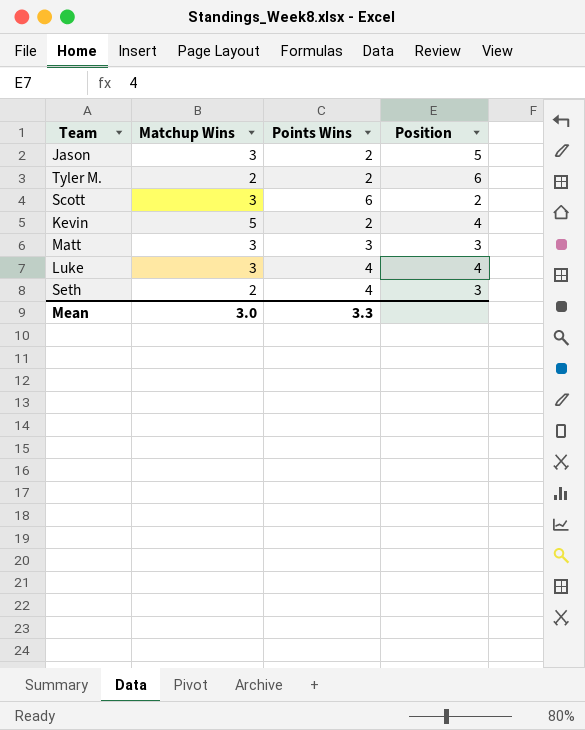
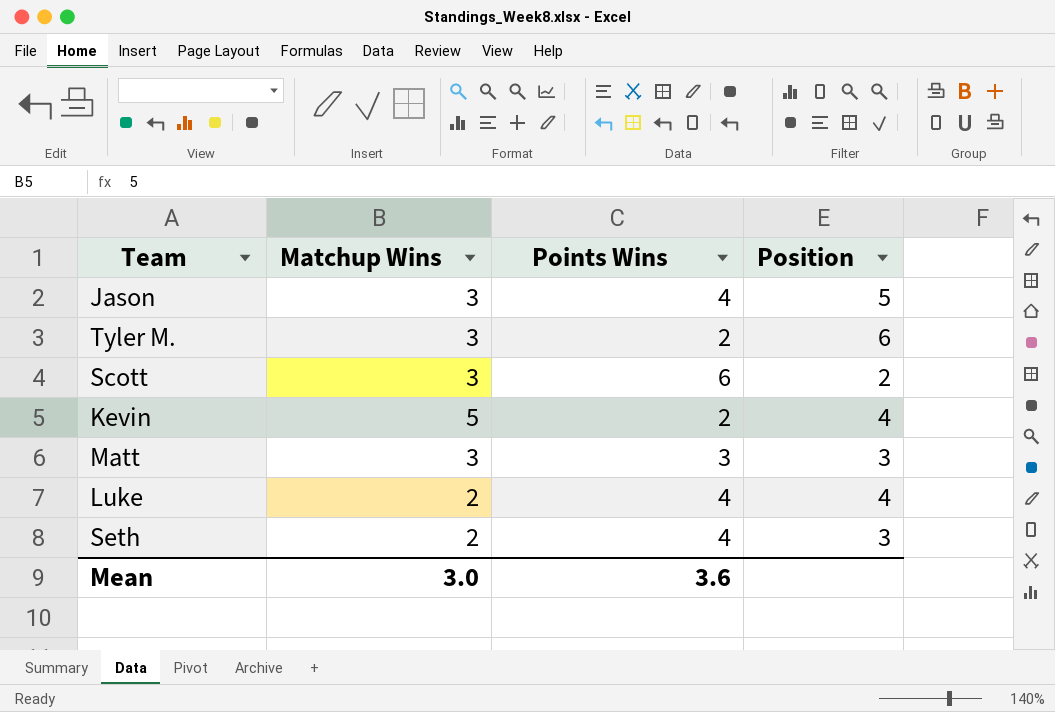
Jason | Points Wins: 2 -> 4
Tyler M. | Matchup Wins: 2 -> 3
Luke | Matchup Wins: 3 -> 2
Mean | Points Wins: 3.3 -> 3.6

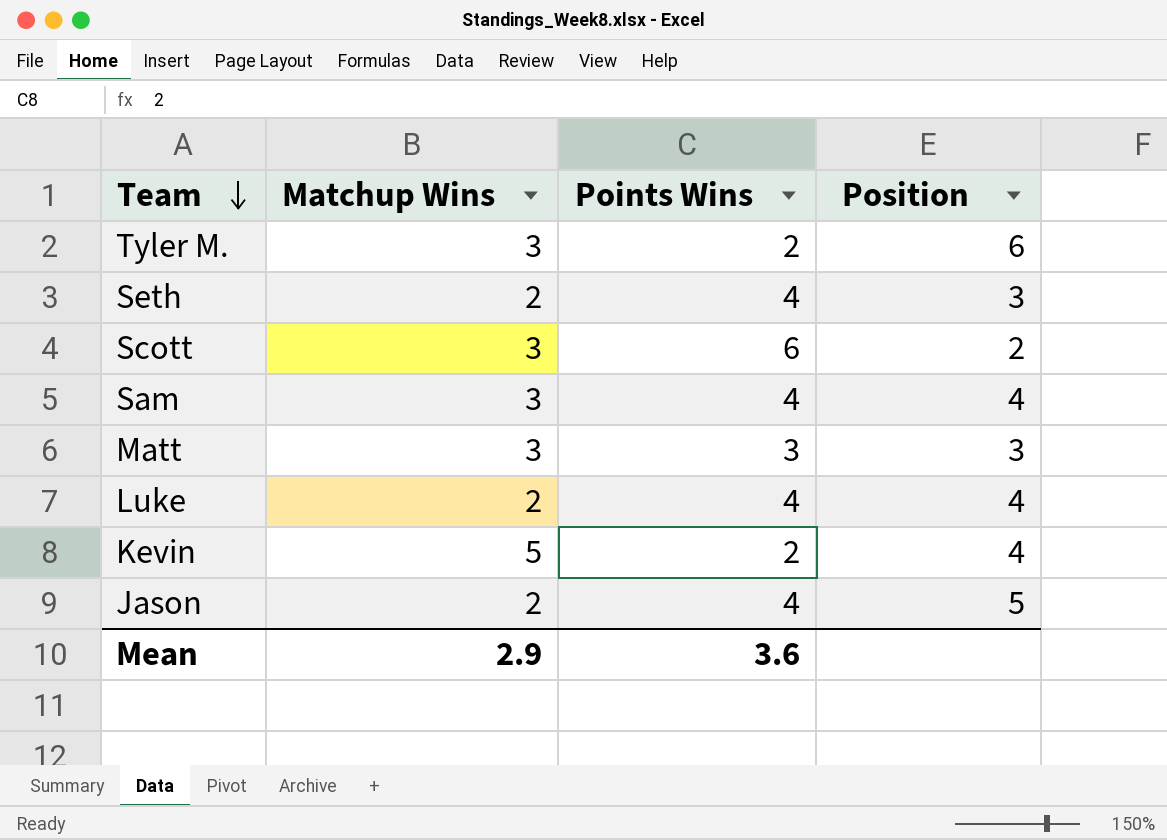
row order: none -> Team descending
row Sam: none -> 3 | 4 | 4
Jason | Matchup Wins: 3 -> 2
Mean | Matchup Wins: 3.0 -> 2.9

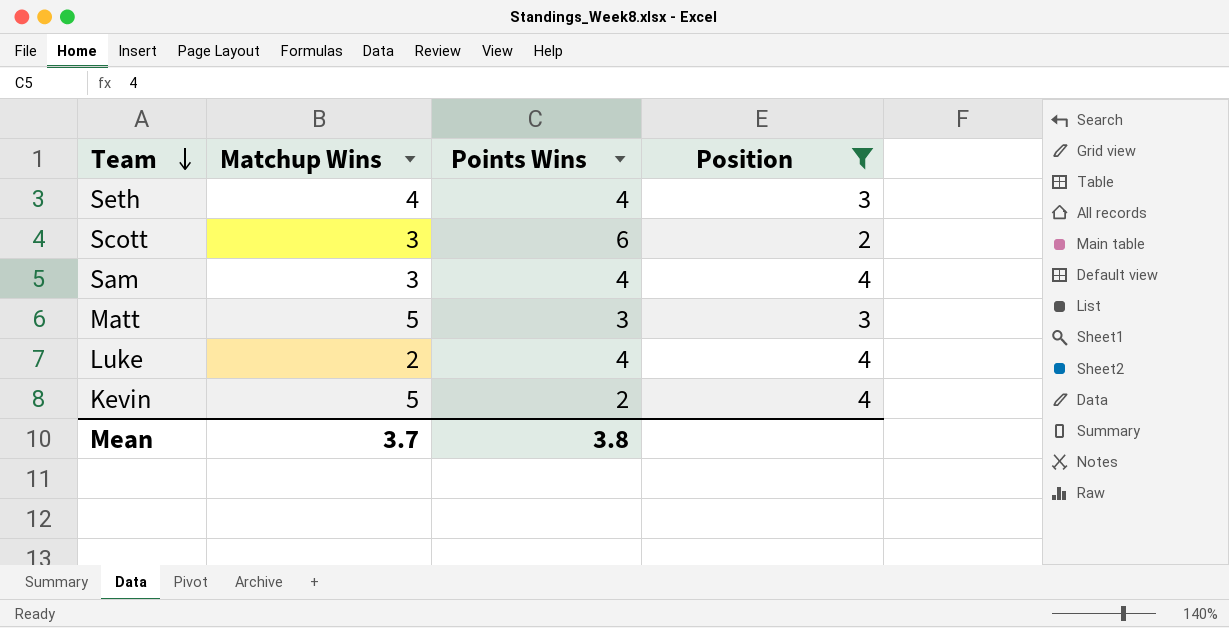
filter: none -> Position <= 4
Seth | Matchup Wins: 2 -> 4
Matt | Matchup Wins: 3 -> 5
Mean | Matchup Wins: 2.9 -> 3.7
Mean | Points Wins: 3.6 -> 3.8

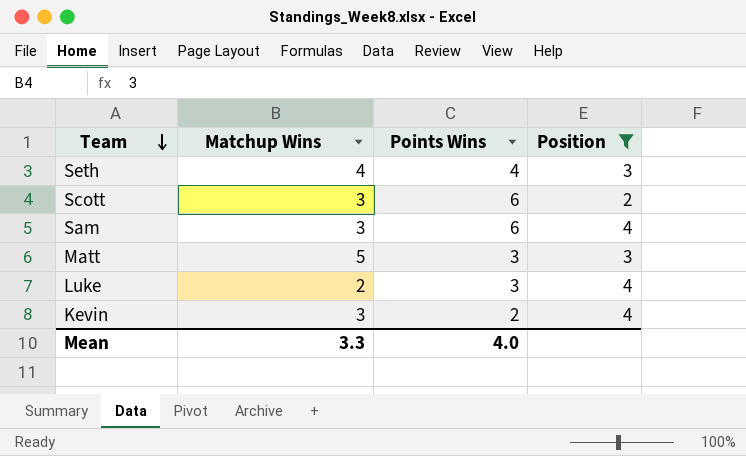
Sam | Points Wins: 4 -> 6
Luke | Points Wins: 4 -> 3
Kevin | Matchup Wins: 5 -> 3
Mean | Matchup Wins: 3.7 -> 3.3
Mean | Points Wins: 3.8 -> 4.0

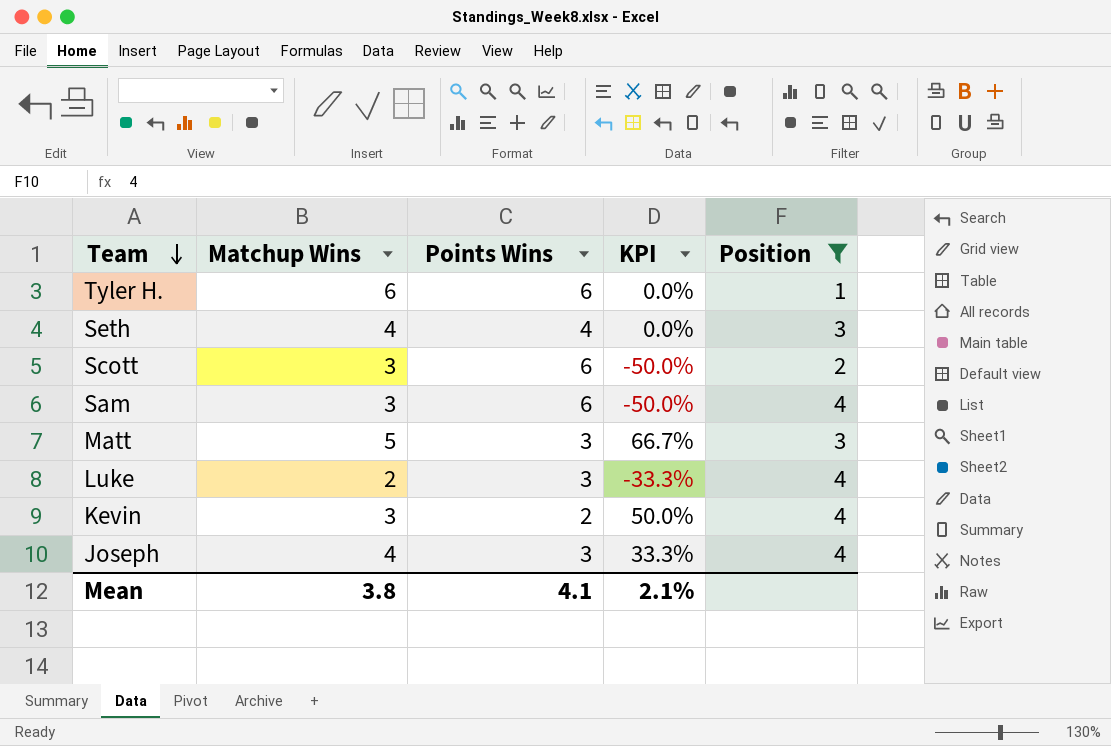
column KPI | formula: none -> ([Matchup Wins] - [Points Wins]) / [Points Wins]
row Tyler H.: none -> 6 | 6 | 0.0% | 1
row Joseph: none -> 4 | 3 | 33.3% | 4
Mean | Matchup Wins: 3.3 -> 3.8
Mean | Points Wins: 4.0 -> 4.1

